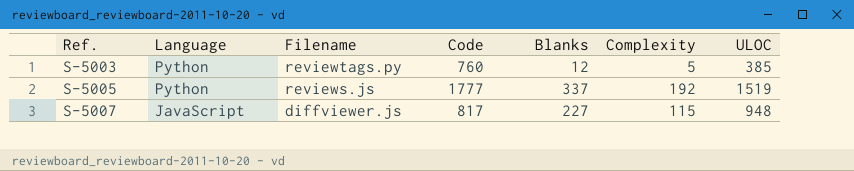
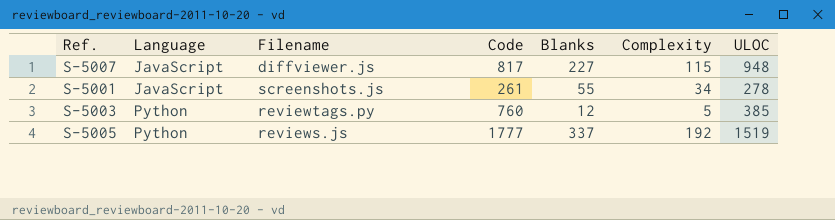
row order: Ref. ascending -> Language ascending
row S-5001: none -> JavaScript | screenshots.js | 261 | 55 | 34 | 278

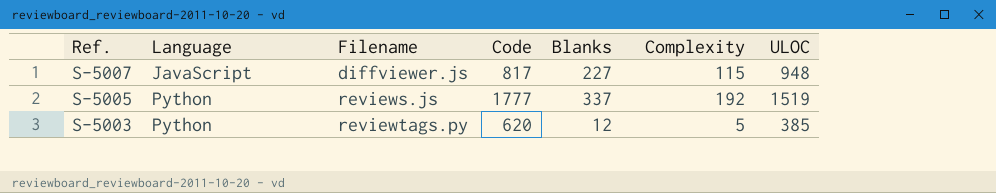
row order: Language ascending -> Ref. descending
row S-5001: JavaScript | screenshots.js | 261 | 55 | 34 | 278 -> none
S-5003 | Code: 760 -> 620

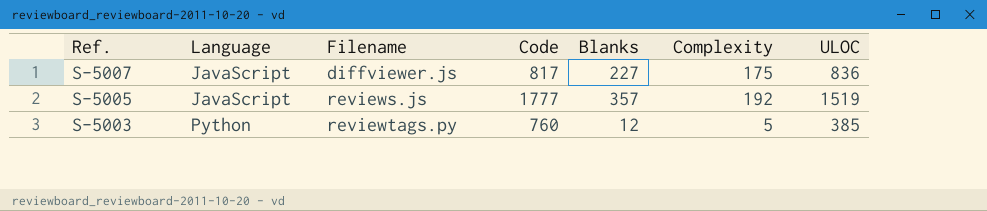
S-5007 | Complexity: 115 -> 175
S-5007 | ULOC: 948 -> 836
S-5005 | Language: Python -> JavaScript
S-5005 | Blanks: 337 -> 357
S-5003 | Code: 620 -> 760

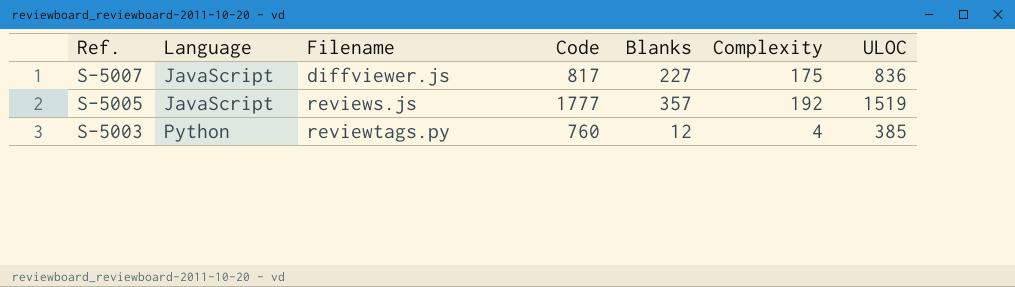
S-5003 | Complexity: 5 -> 4

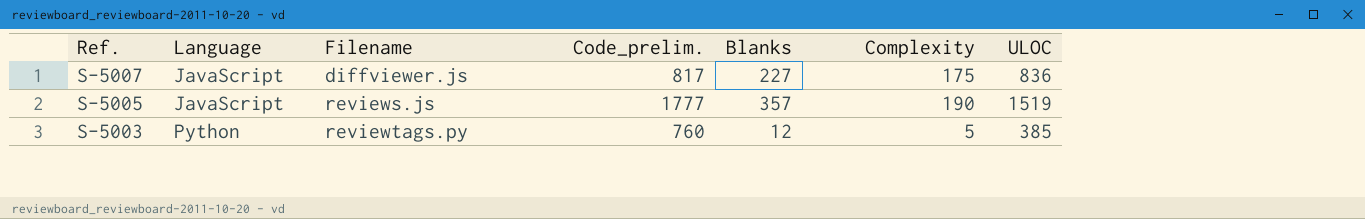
column name: Code -> Code_prelim.
S-5005 | Complexity: 192 -> 190
S-5003 | Complexity: 4 -> 5

